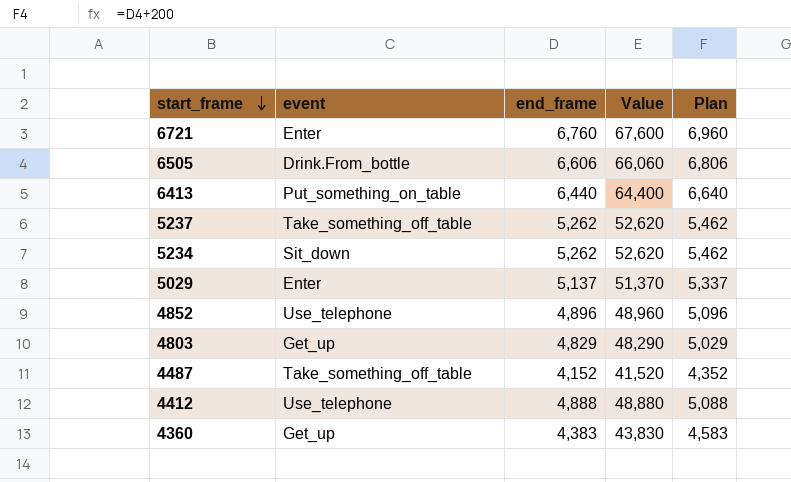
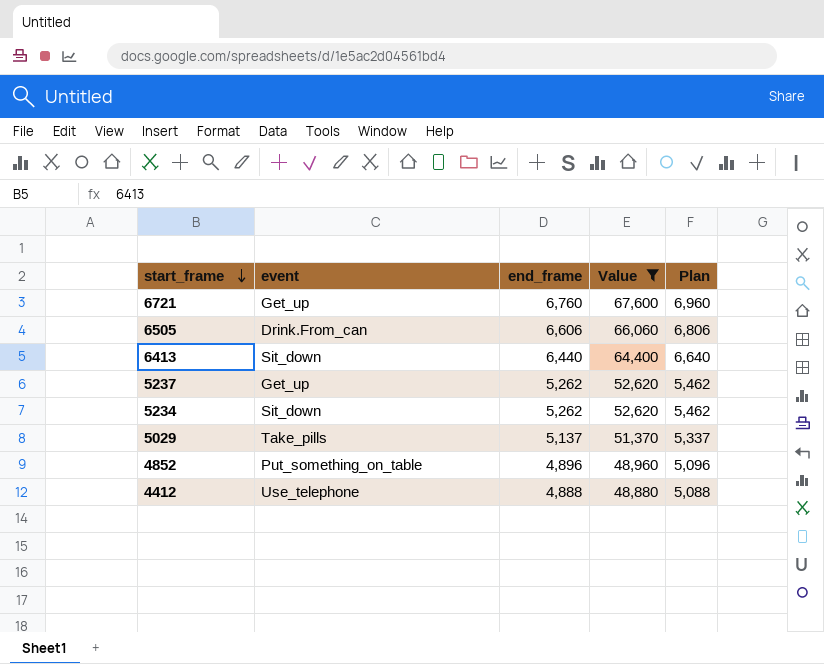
filter: none -> Value >= 48,880
6721 | event: Enter -> Get_up
6505 | event: Drink.From_bottle -> Drink.From_can
6413 | event: Put_something_on_table -> Sit_down
5237 | event: Take_something_off_table -> Get_up
5029 | event: Enter -> Take_pills
4852 | event: Use_telephone -> Put_something_on_table

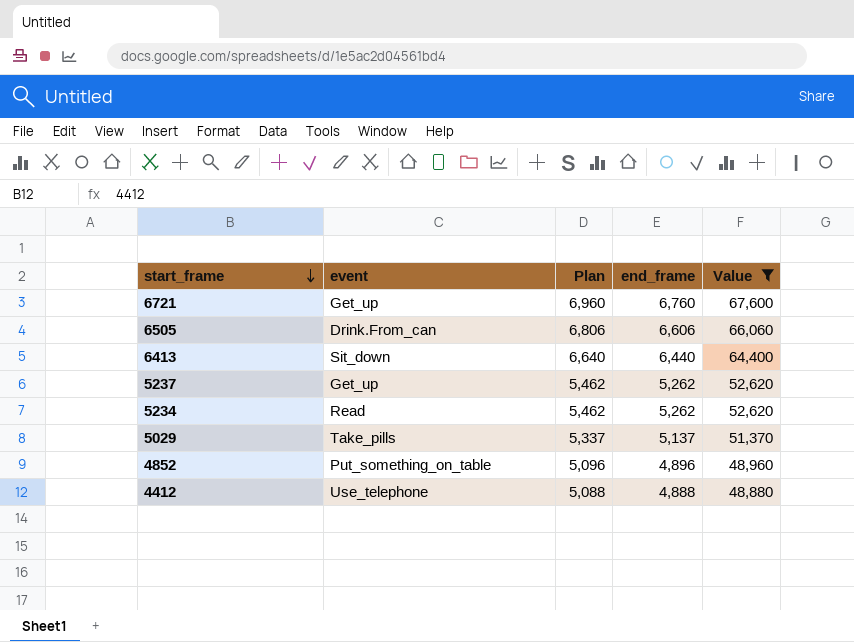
column Plan | position: 5 -> 3
5234 | event: Sit_down -> Read

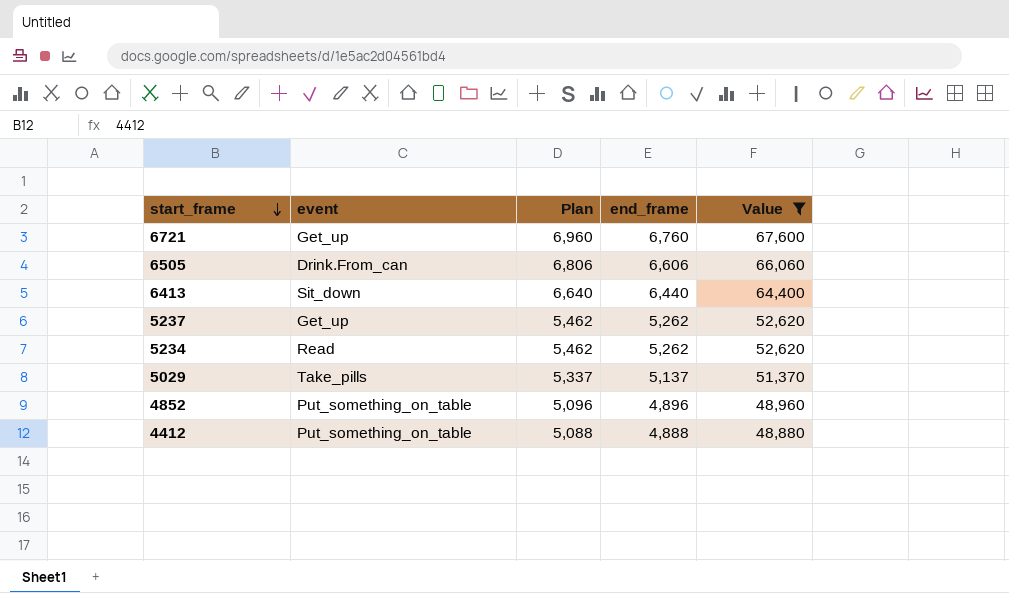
4412 | event: Use_telephone -> Put_something_on_table

